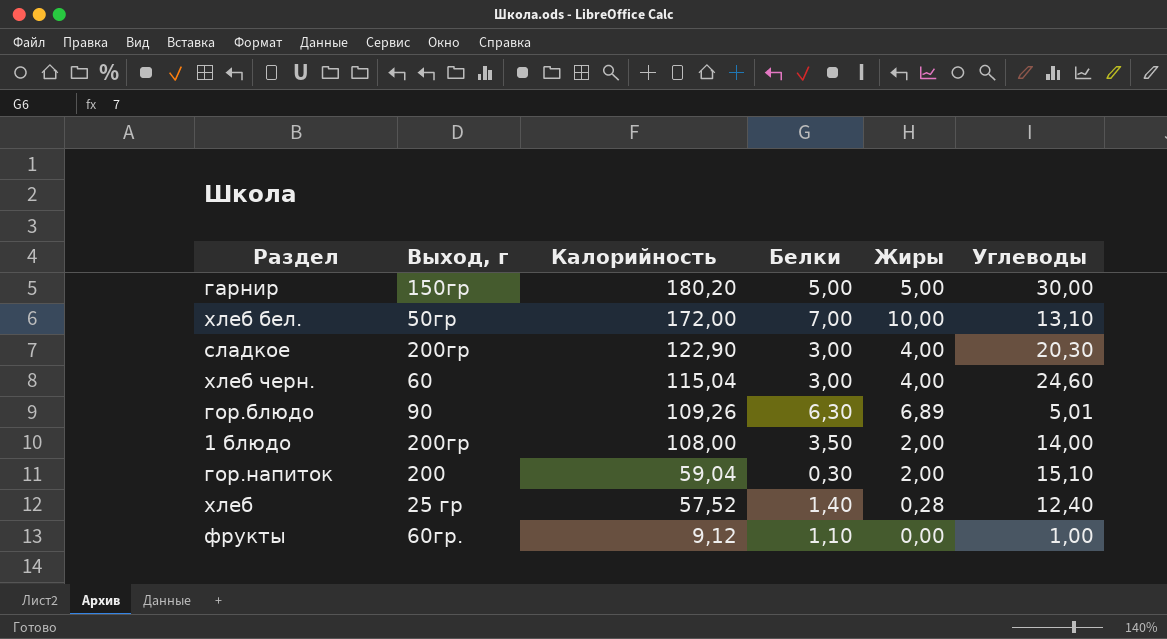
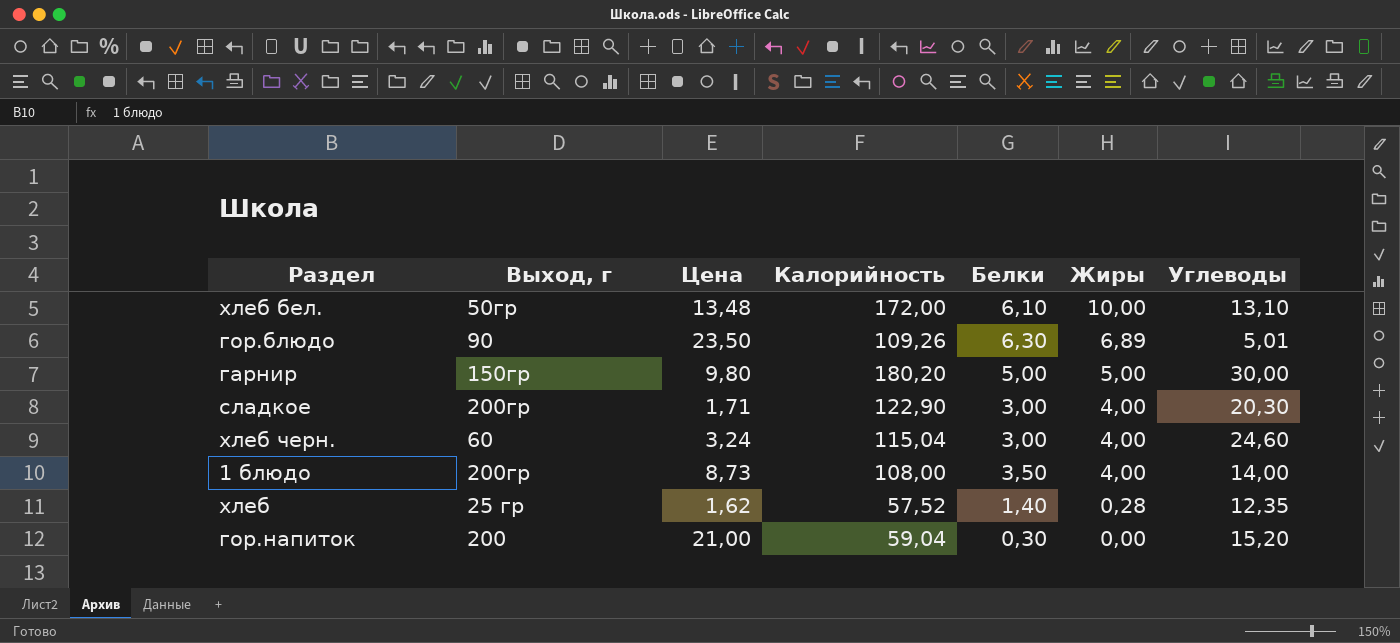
row order: Калорийность descending -> Жиры descending
column Цена | position: none -> 3
row фрукты: 60гр. | 9,12 | 1,10 | 0,00 | 1,00 -> none
хлеб бел. | Белки: 7,00 -> 6,10
1 блюдо | Жиры: 2,00 -> 4,00
хлеб | Углеводы: 12,40 -> 12,35
гор.напиток | Жиры: 2,00 -> 0,00
гор.напиток | Углеводы: 15,10 -> 15,20

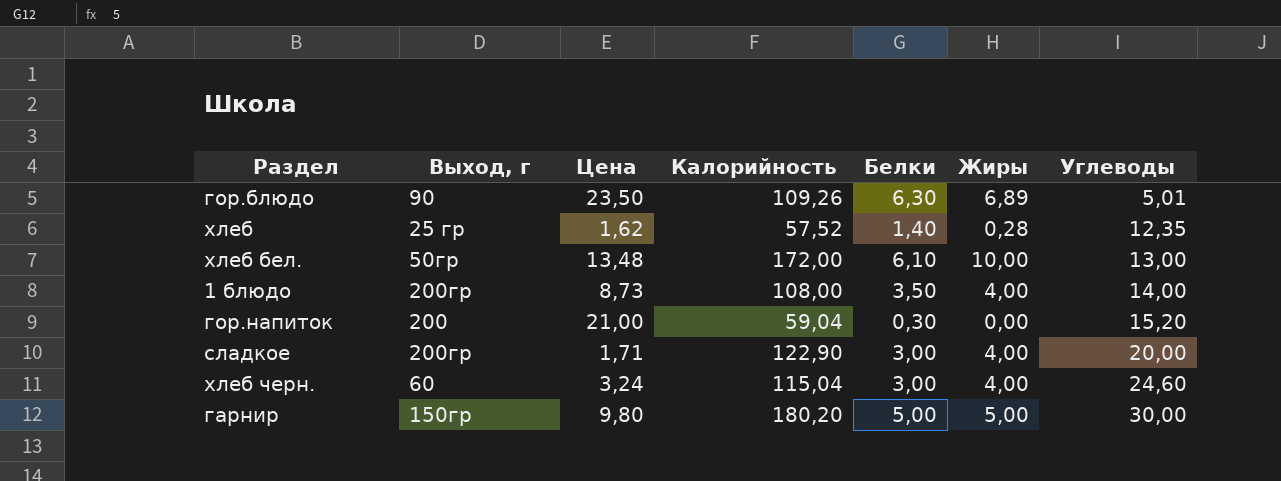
row order: Жиры descending -> Углеводы ascending
хлеб бел. | Углеводы: 13,10 -> 13,00
сладкое | Углеводы: 20,30 -> 20,00

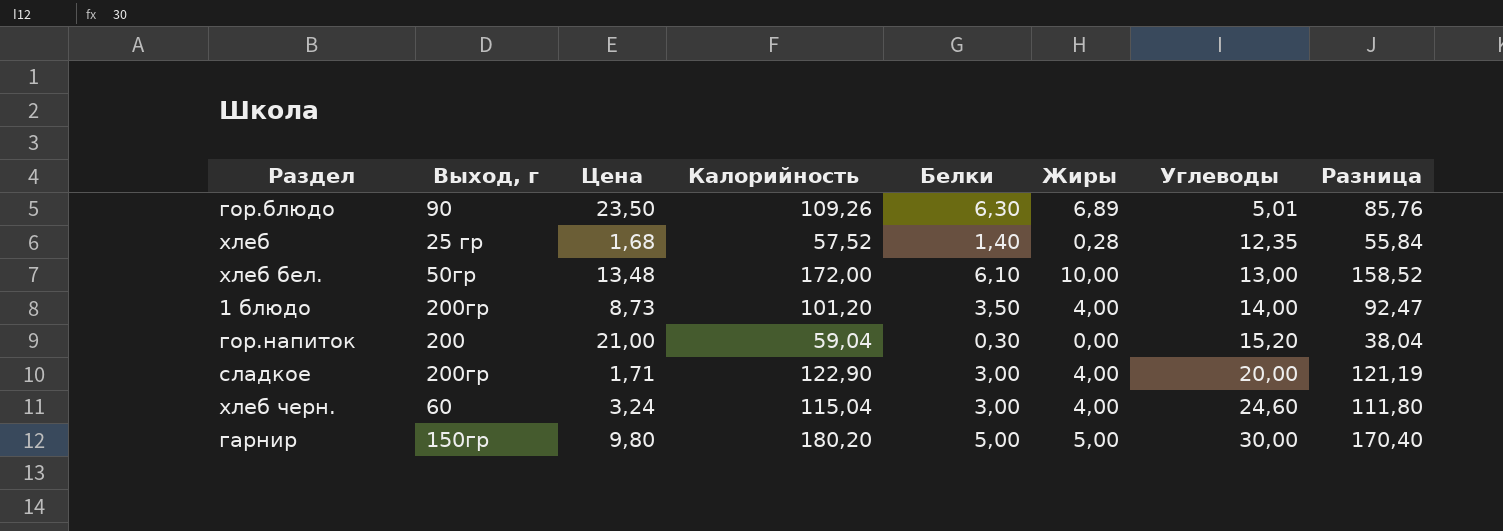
column Разница | formula: none -> [Калорийность] - [Цена]
хлеб | Цена: 1,62 -> 1,68
1 блюдо | Калорийность: 108,00 -> 101,20

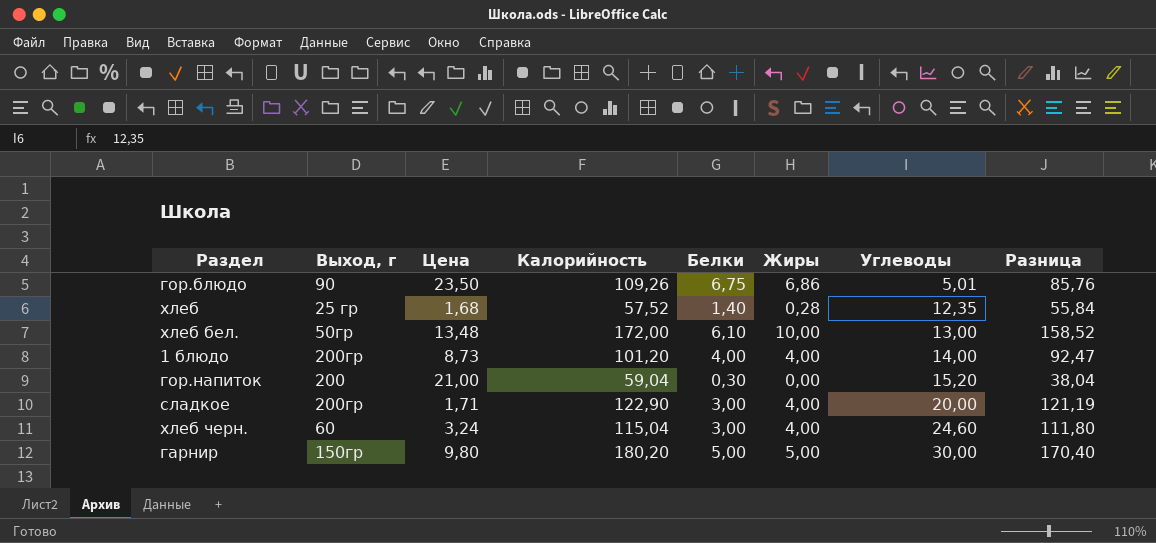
гор.блюдо | Белки: 6,30 -> 6,75
гор.блюдо | Жиры: 6,89 -> 6,86
1 блюдо | Белки: 3,50 -> 4,00

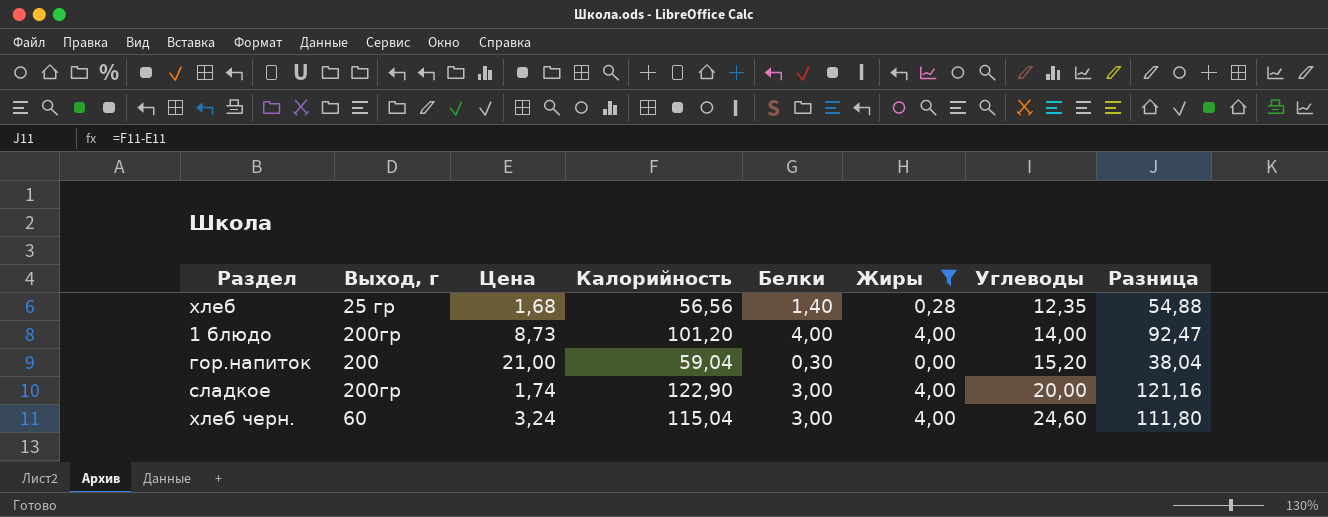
filter: none -> Жиры <= 4,00
хлеб | Калорийность: 57,52 -> 56,56
хлеб | Разница: 55,84 -> 54,88
сладкое | Цена: 1,71 -> 1,74
сладкое | Разница: 121,19 -> 121,16

